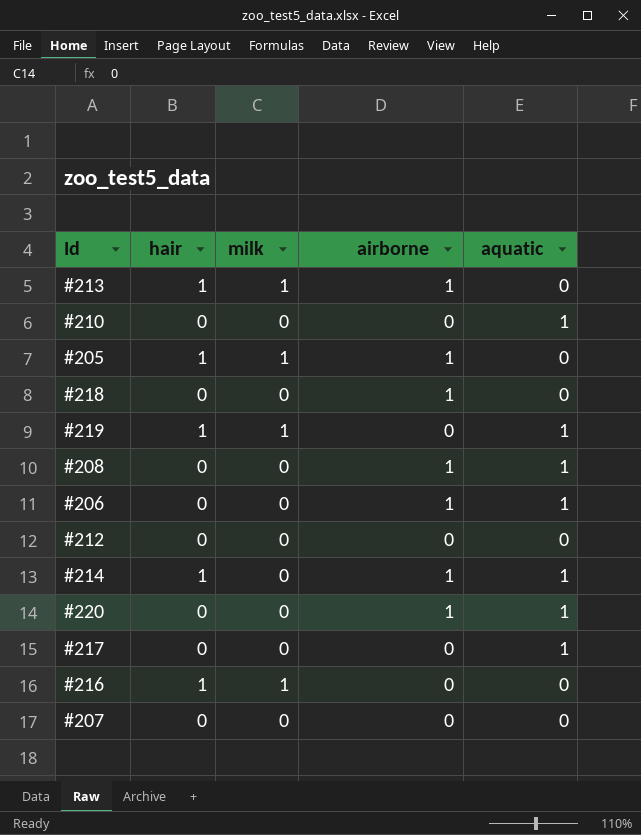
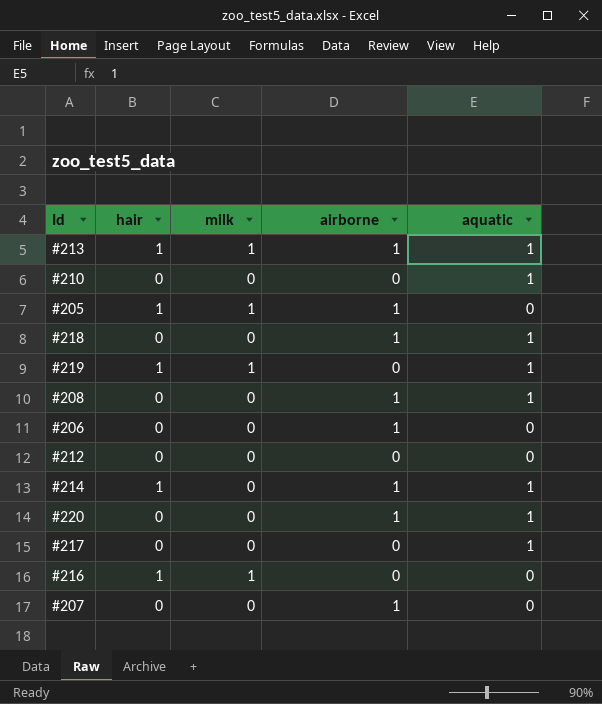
#213 | aquatic: 0 -> 1
#218 | aquatic: 0 -> 1
#206 | aquatic: 1 -> 0
#207 | airborne: 0 -> 1

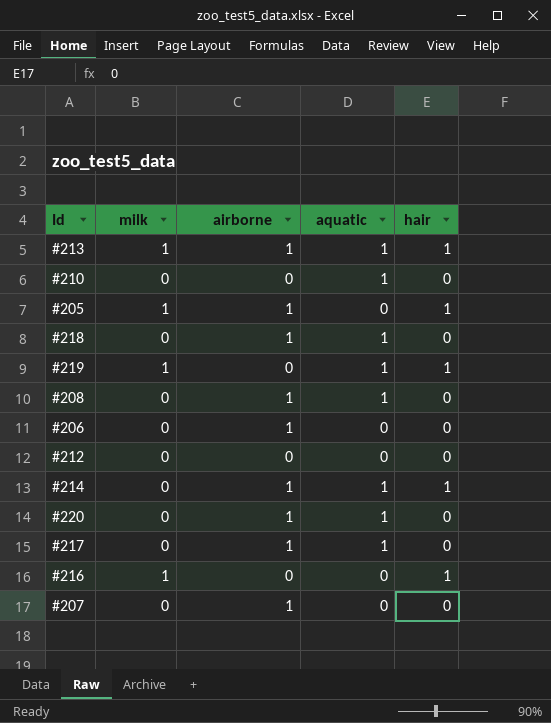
column hair | position: 2 -> 5
#217 | airborne: 0 -> 1

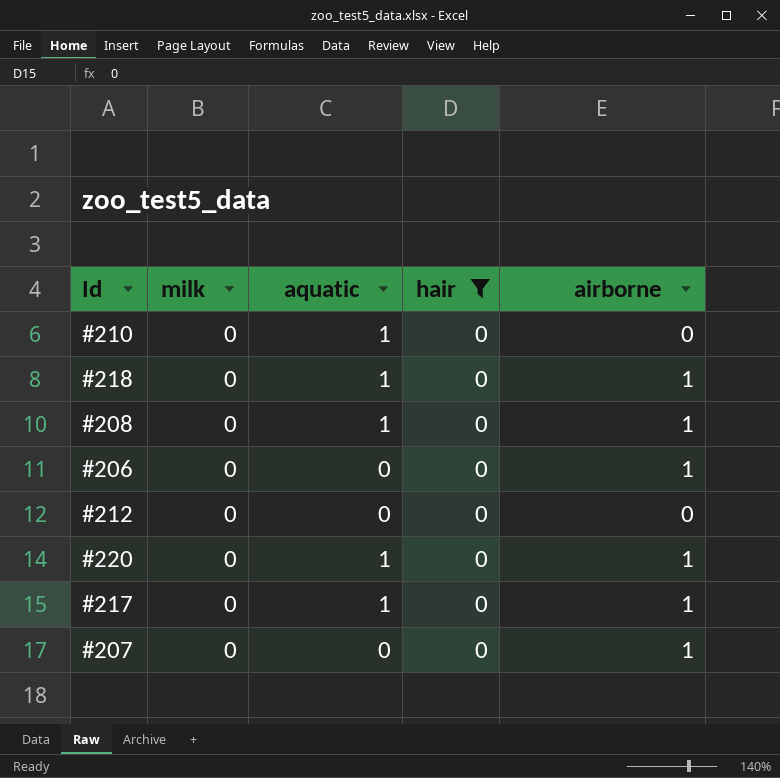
filter: none -> hair = 0
column airborne | position: 3 -> 5

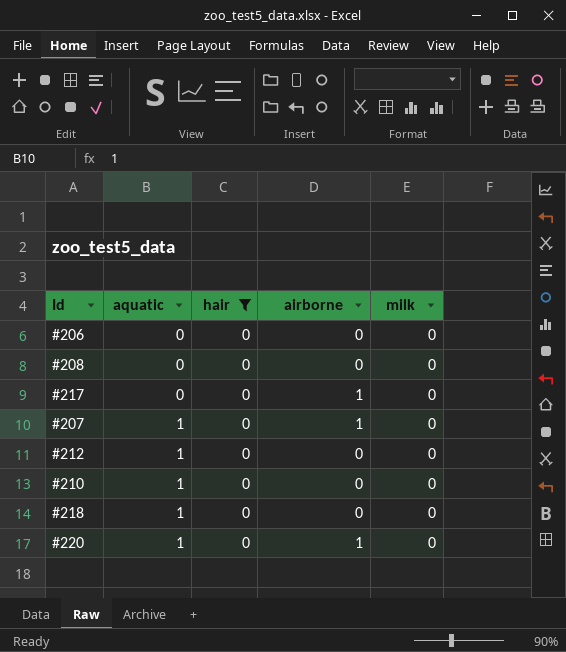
row order: none -> aquatic ascending
column milk | position: 2 -> 5
#206 | airborne: 1 -> 0
#208 | aquatic: 1 -> 0
#208 | airborne: 1 -> 0
#217 | aquatic: 1 -> 0
#207 | aquatic: 0 -> 1
#212 | aquatic: 0 -> 1
#218 | airborne: 1 -> 0

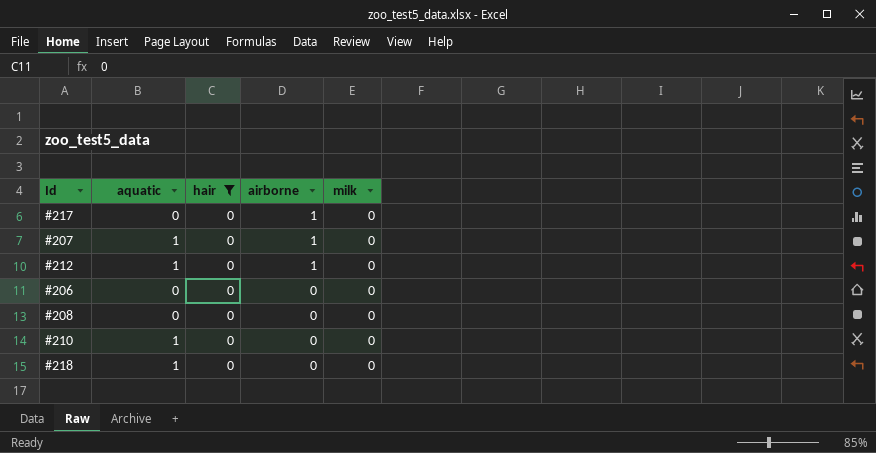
row order: aquatic ascending -> airborne descending
row #220: 1 | 0 | 1 | 0 -> none
#212 | airborne: 0 -> 1

